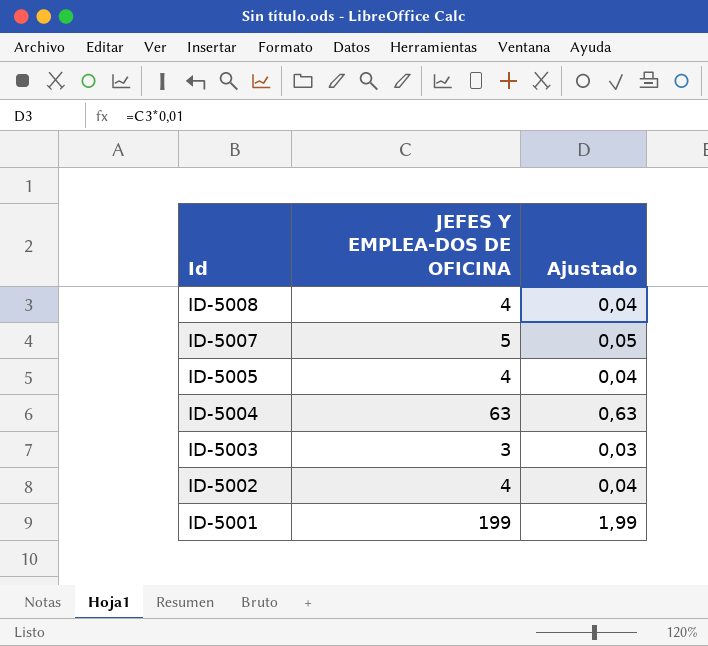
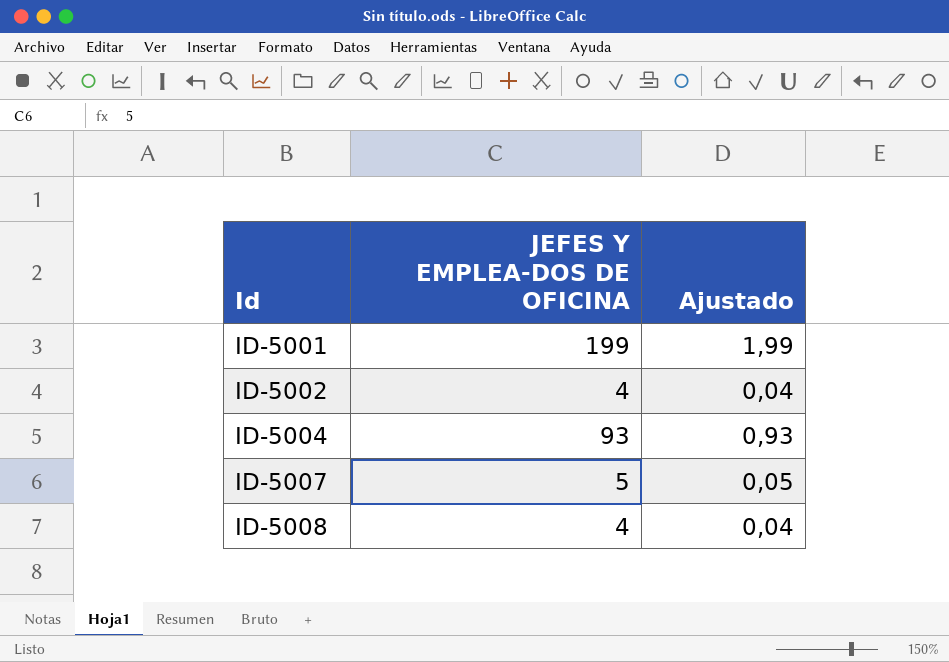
row order: Id descending -> Id ascending
row ID-5005: 4 | 0,04 -> none
row ID-5003: 3 | 0,03 -> none
ID-5004 | JEFES Y EMPLEA-DOS DE OFICINA: 63 -> 93
ID-5004 | Ajustado: 0,63 -> 0,93

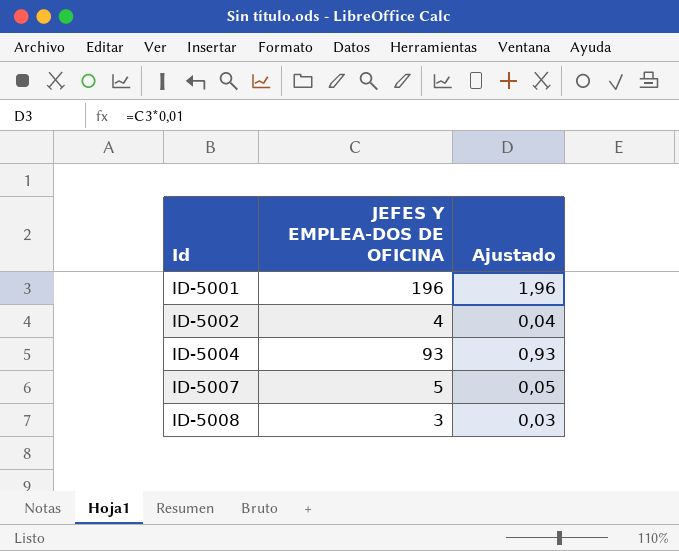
ID-5001 | JEFES Y EMPLEA-DOS DE OFICINA: 199 -> 196
ID-5001 | Ajustado: 1,99 -> 1,96
ID-5008 | JEFES Y EMPLEA-DOS DE OFICINA: 4 -> 3
ID-5008 | Ajustado: 0,04 -> 0,03

